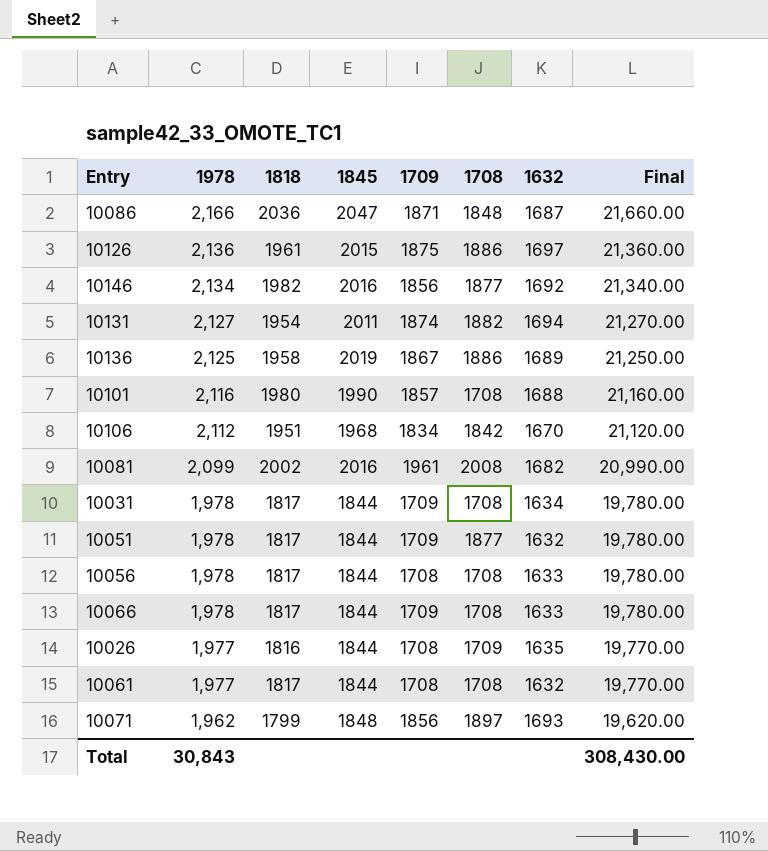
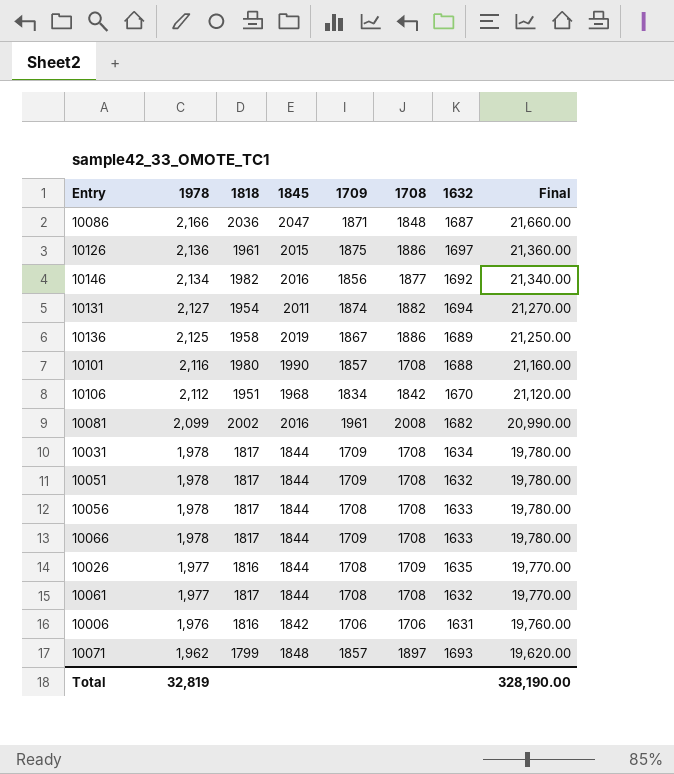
10051 | 1708: 1877 -> 1708
row 10006: none -> 1,976 | 1816 | 1842 | 1706 | 1706 | 1631 | 19,760.00
10071 | 1709: 1856 -> 1857
Total | 1978: 30,843 -> 32,819
Total | Final: 308,430.00 -> 328,190.00

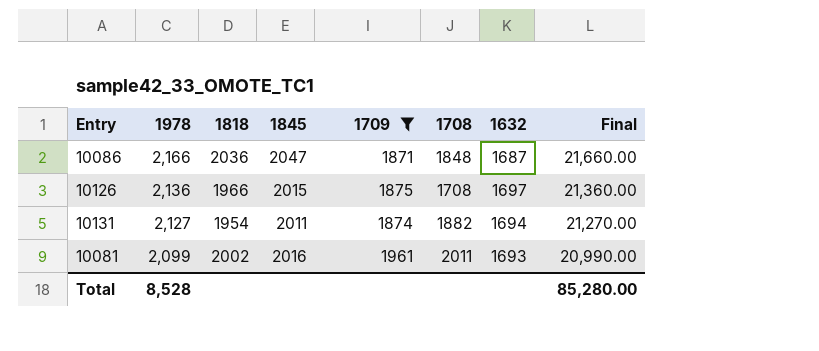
filter: none -> 1709 >= 1871
10126 | 1818: 1961 -> 1966
10126 | 1708: 1886 -> 1708
10081 | 1708: 2008 -> 2011
10081 | 1632: 1682 -> 1693
Total | 1978: 32,819 -> 8,528
Total | Final: 328,190.00 -> 85,280.00

